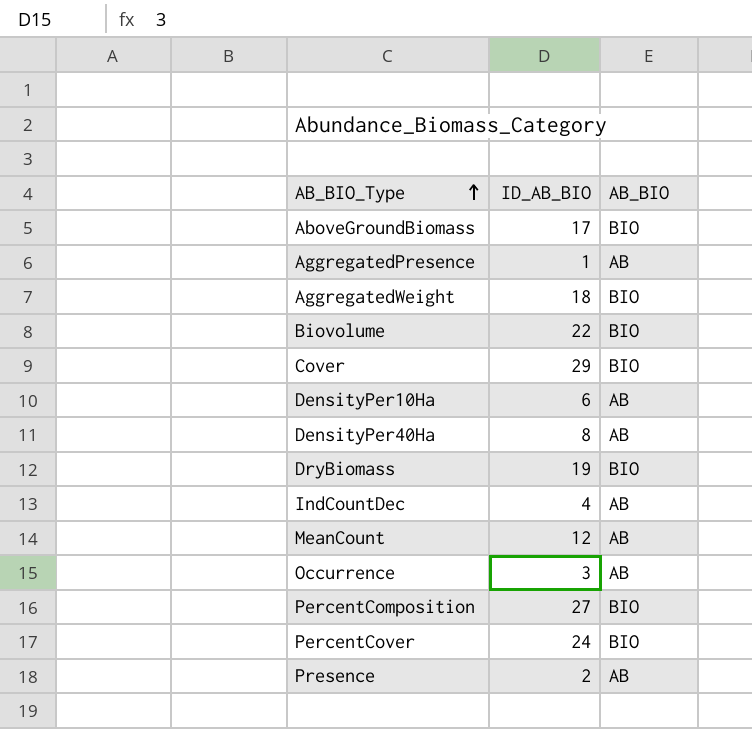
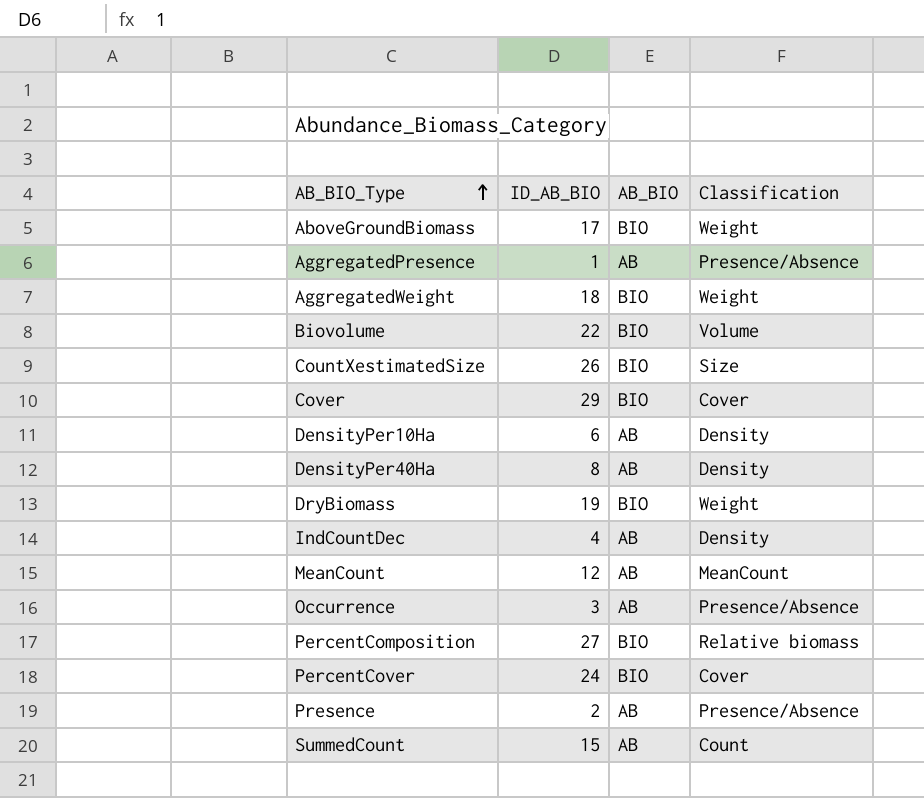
column Classification | position: none -> 4
row CountXestimatedSize: none -> 26 | BIO | Size
row SummedCount: none -> 15 | AB | Count

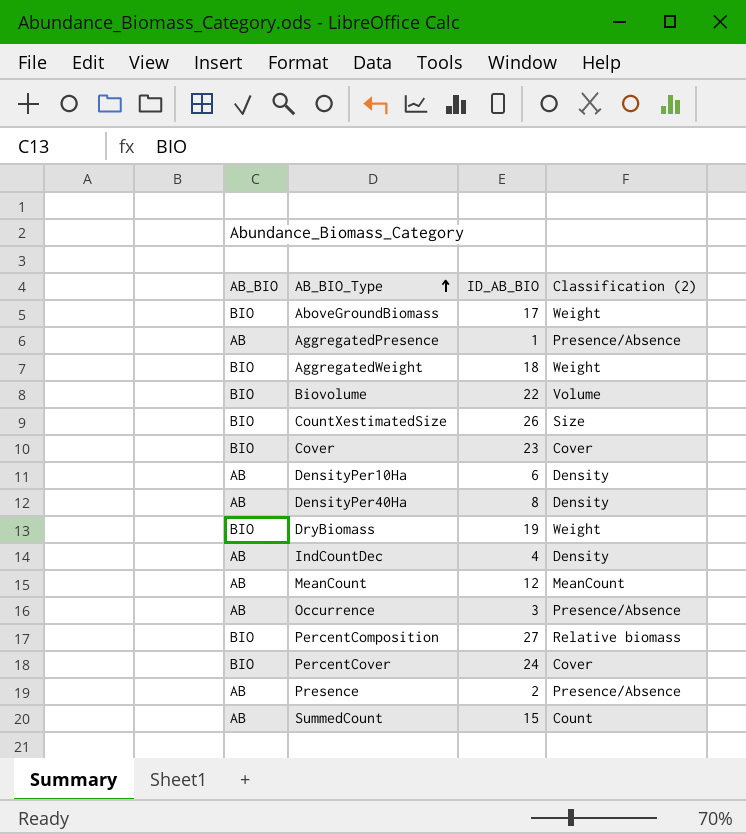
column AB_BIO | position: 3 -> 1
column name: Classification -> Classification (2)
Cover | ID_AB_BIO: 29 -> 23

